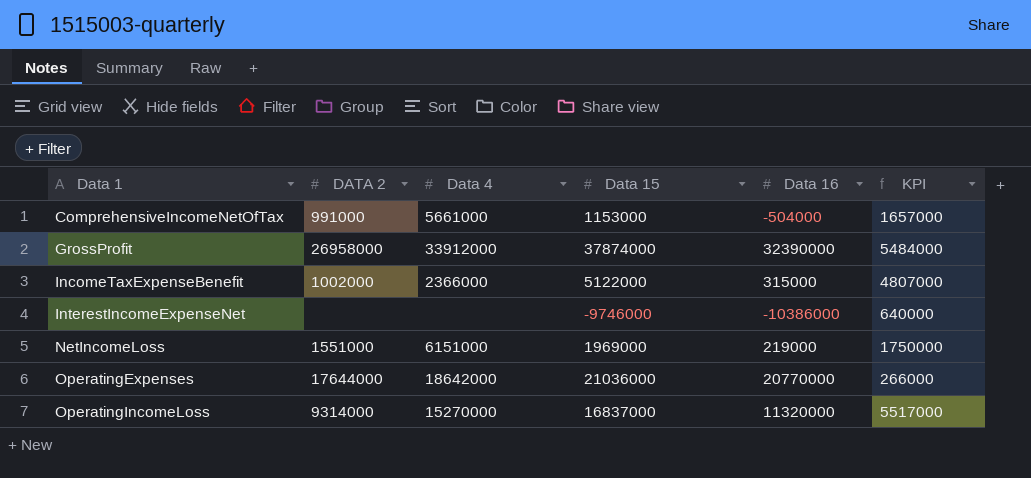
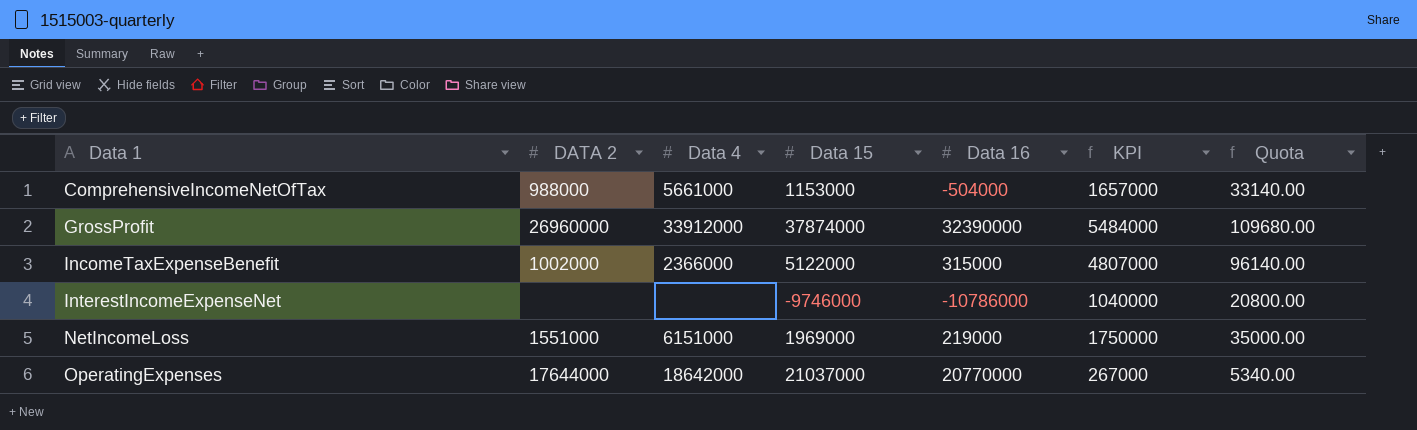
column Quota | formula: none -> [KPI] * 0.02
row OperatingIncomeLoss: 9314000 | 15270000 | 16837000 | 11320000 | 5517000 -> none
ComprehensiveIncomeNetOfTax | DATA 2: 991000 -> 988000
GrossProfit | DATA 2: 26958000 -> 26960000
InterestIncomeExpenseNet | Data 16: -10386000 -> -10786000
InterestIncomeExpenseNet | KPI: 640000 -> 1040000
OperatingExpenses | Data 15: 21036000 -> 21037000
OperatingExpenses | KPI: 266000 -> 267000

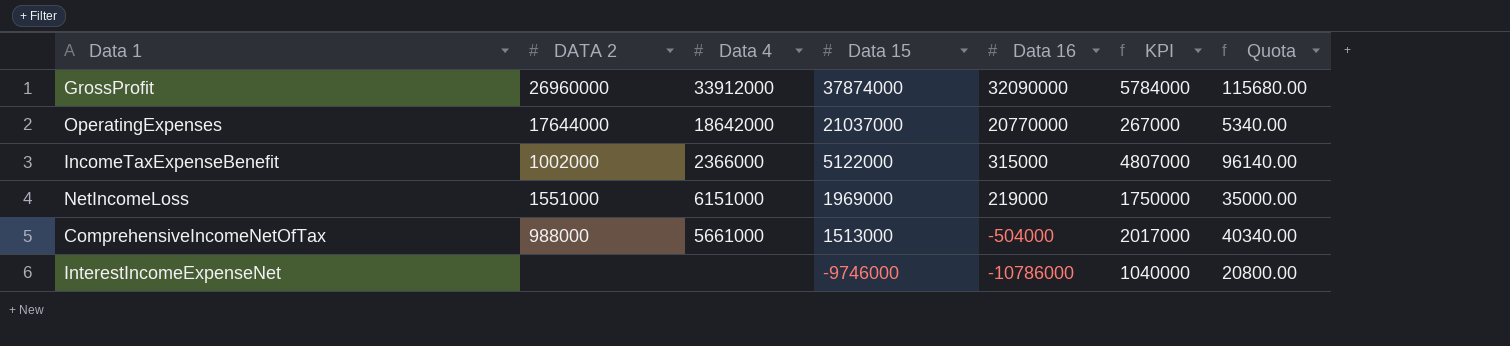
row order: Data 1 ascending -> Data 15 descending
GrossProfit | Data 16: 32390000 -> 32090000
GrossProfit | KPI: 5484000 -> 5784000
GrossProfit | Quota: 109680.00 -> 115680.00
ComprehensiveIncomeNetOfTax | Data 15: 1153000 -> 1513000
ComprehensiveIncomeNetOfTax | KPI: 1657000 -> 2017000
ComprehensiveIncomeNetOfTax | Quota: 33140.00 -> 40340.00

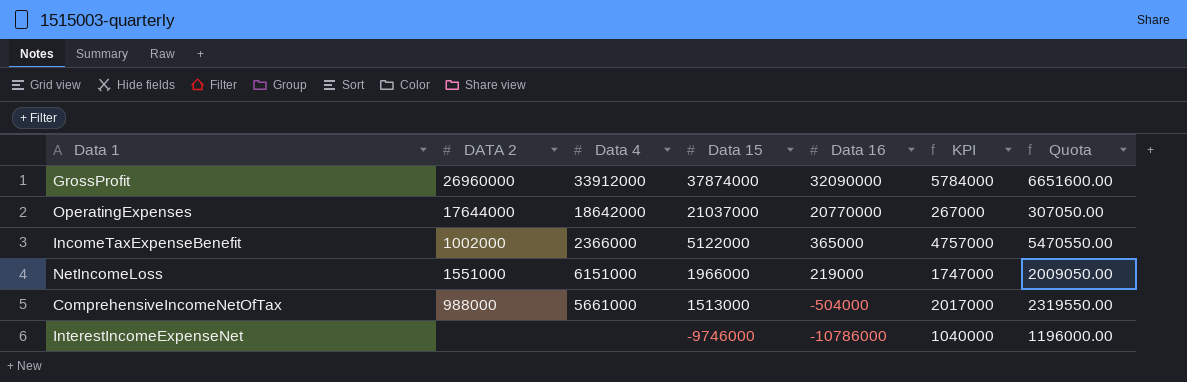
column Quota | formula: [KPI] * 0.02 -> [KPI] * 1.15
IncomeTaxExpenseBenefit | Data 16: 315000 -> 365000
IncomeTaxExpenseBenefit | KPI: 4807000 -> 4757000
NetIncomeLoss | Data 15: 1969000 -> 1966000
NetIncomeLoss | KPI: 1750000 -> 1747000

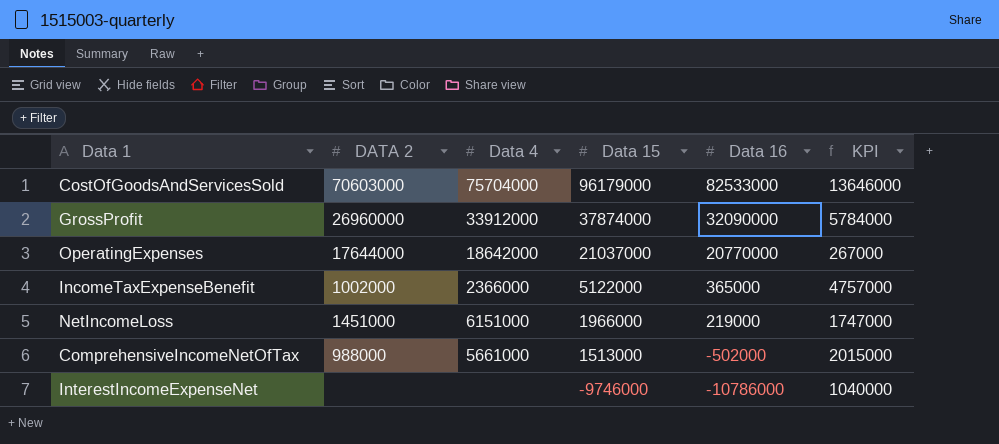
column Quota | formula: [KPI] * 1.15 -> none
row CostOfGoodsAndServicesSold: none -> 70603000 | 75704000 | 96179000 | 82533000 | 13646000
NetIncomeLoss | DATA 2: 1551000 -> 1451000
ComprehensiveIncomeNetOfTax | Data 16: -504000 -> -502000
ComprehensiveIncomeNetOfTax | KPI: 2017000 -> 2015000

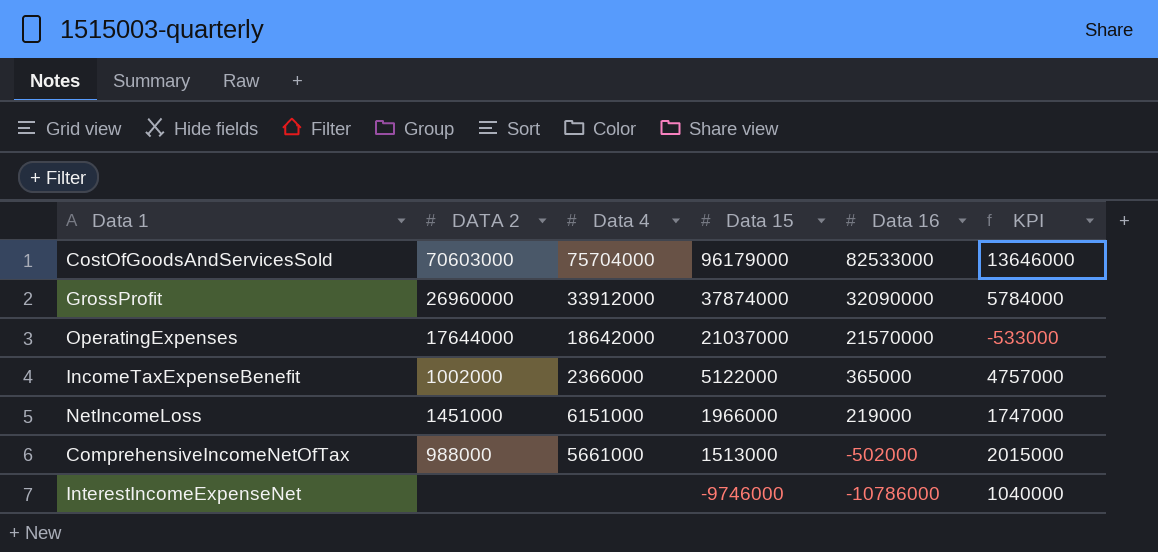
OperatingExpenses | Data 16: 20770000 -> 21570000
OperatingExpenses | KPI: 267000 -> -533000

